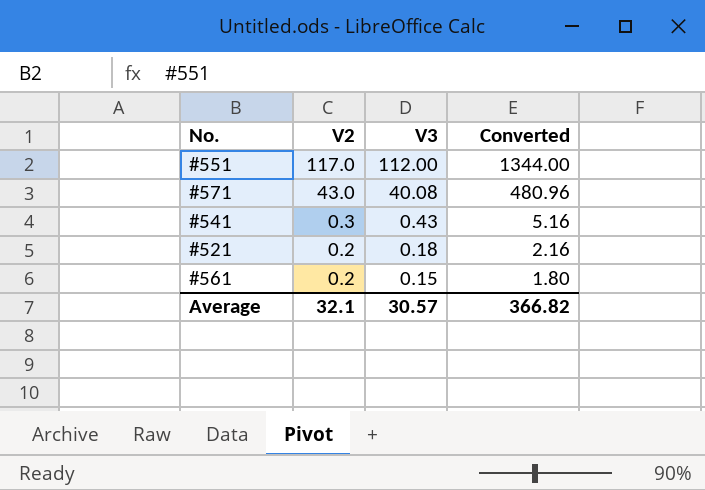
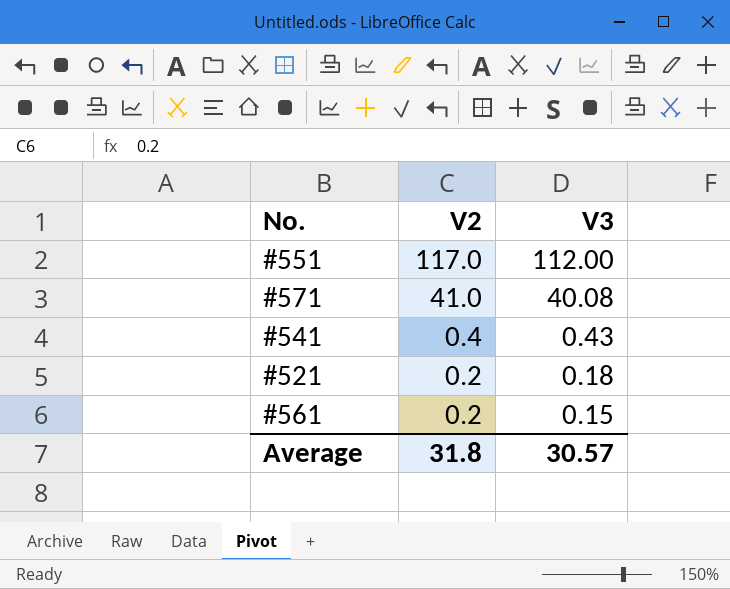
column Converted | formula: [V3] * 12 -> none
#571 | V2: 43.0 -> 41.0
#541 | V2: 0.3 -> 0.4
Average | V2: 32.1 -> 31.8

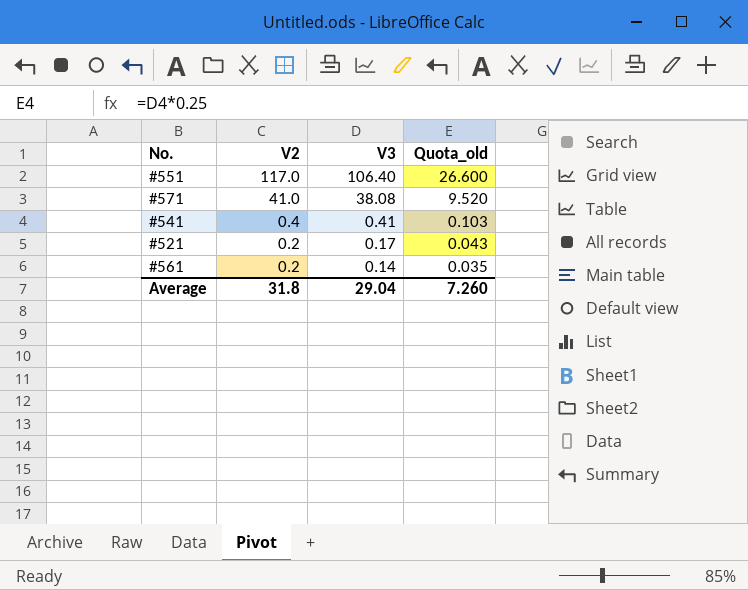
column Quota_old | formula: none -> [V3] * 0.25
#551 | V3: 112.00 -> 106.40
#571 | V3: 40.08 -> 38.08
#541 | V3: 0.43 -> 0.41
#521 | V3: 0.18 -> 0.17
#561 | V3: 0.15 -> 0.14
Average | V3: 30.57 -> 29.04

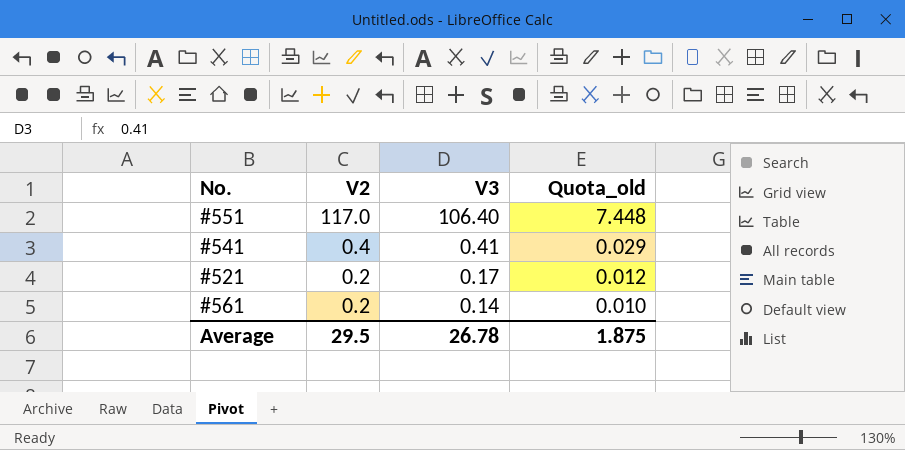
column Quota_old | formula: [V3] * 0.25 -> [V3] * 0.07
row #571: 41.0 | 38.08 | 9.520 -> none
Average | V2: 31.8 -> 29.5
Average | V3: 29.04 -> 26.78
Average | Quota_old: 7.260 -> 1.875

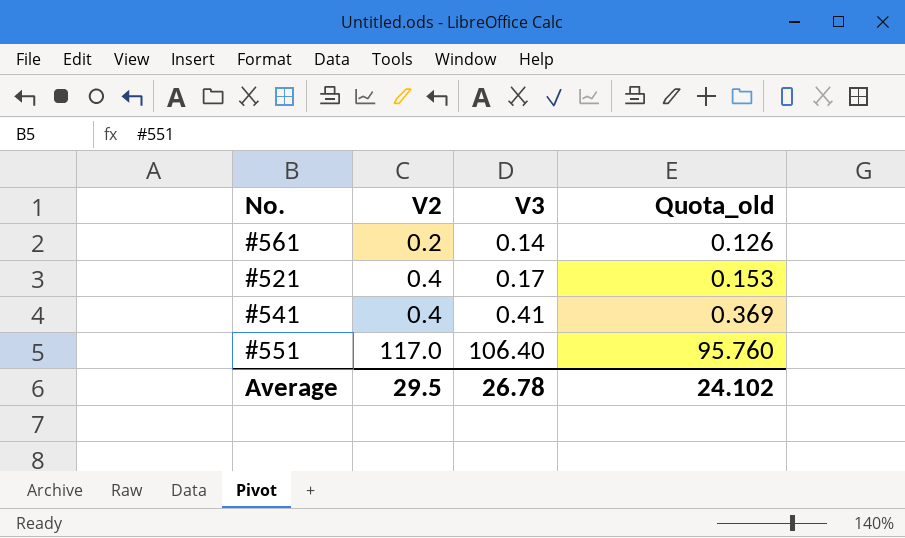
row order: V2 descending -> V2 ascending
column Quota_old | formula: [V3] * 0.07 -> [V3] * 0.9
#521 | V2: 0.2 -> 0.4
Average | Quota_old: 1.875 -> 24.102

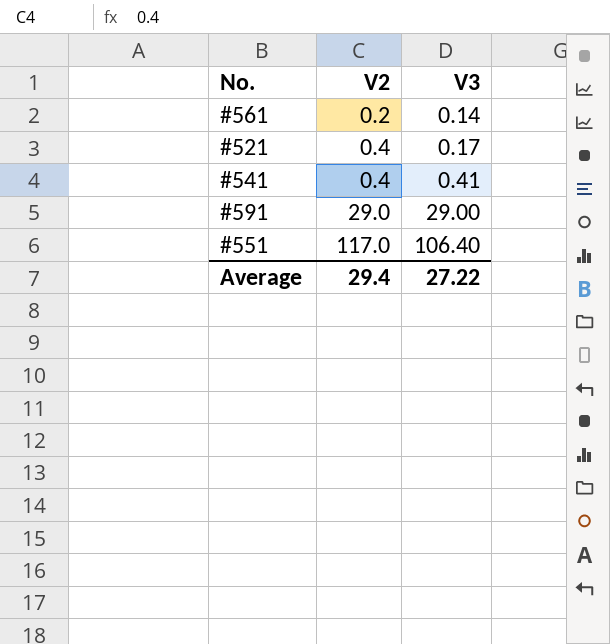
column Quota_old | formula: [V3] * 0.9 -> none
row #591: none -> 29.0 | 29.00
Average | V2: 29.5 -> 29.4
Average | V3: 26.78 -> 27.22

